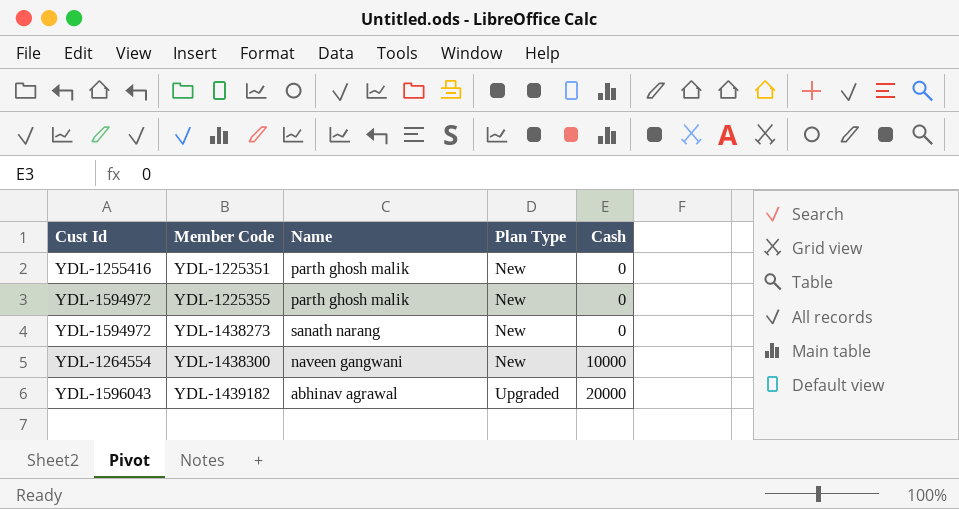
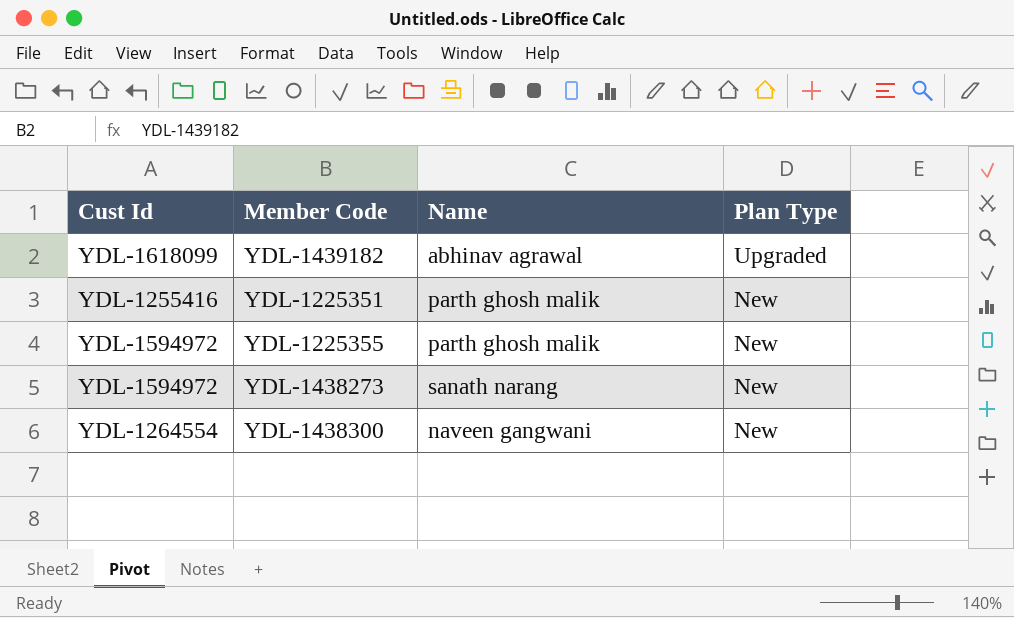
row order: Member Code ascending -> Plan Type descending
column Cash | position: 5 -> none
YDL-1439182 | Cust Id: YDL-1596043 -> YDL-1618099

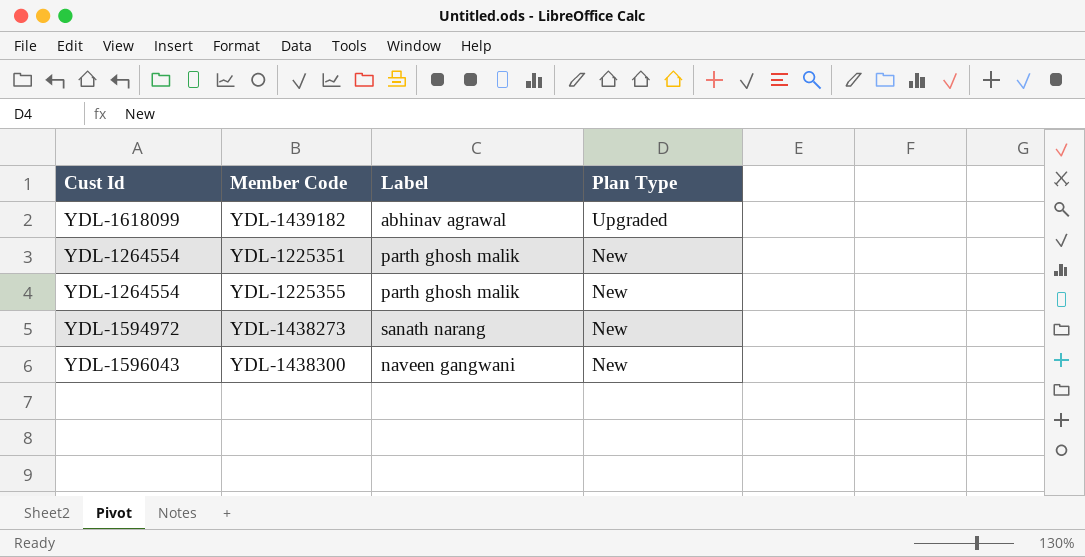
column name: Name -> Label
YDL-1225351 | Cust Id: YDL-1255416 -> YDL-1264554
YDL-1225355 | Cust Id: YDL-1594972 -> YDL-1264554
YDL-1438300 | Cust Id: YDL-1264554 -> YDL-1596043

